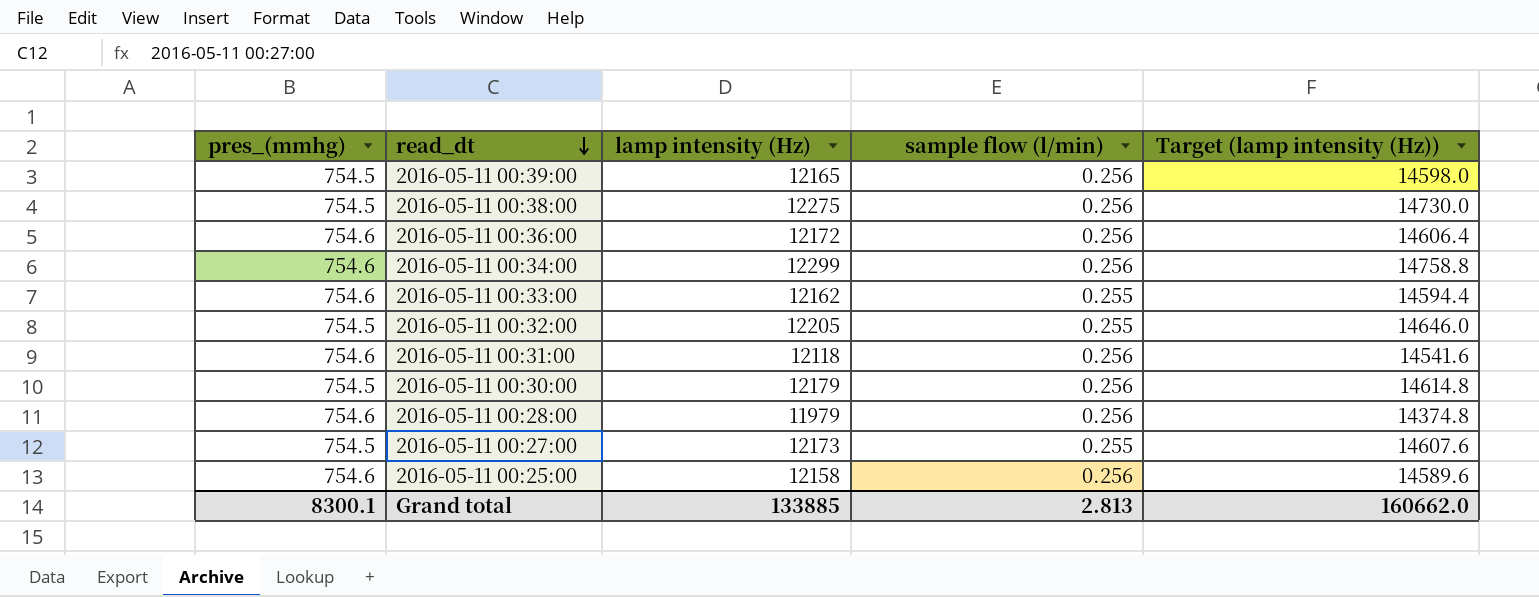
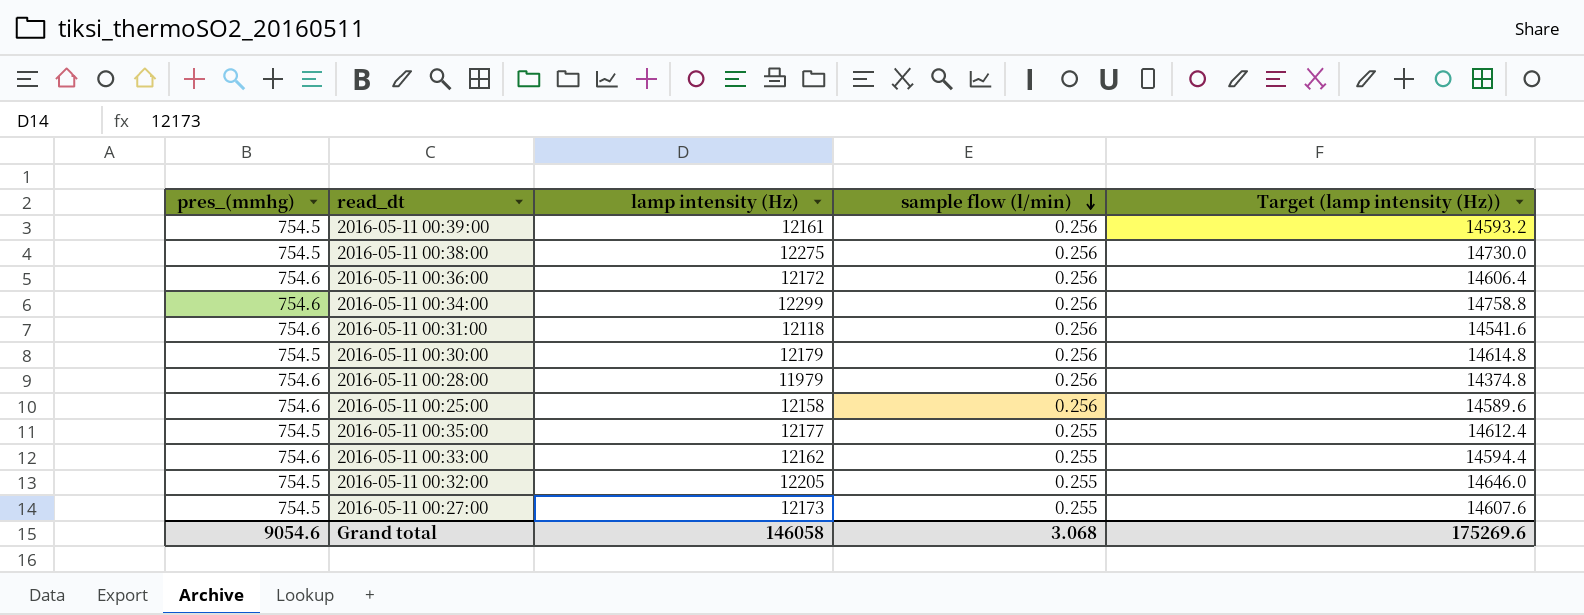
row order: read_dt descending -> sample flow (l/min) descending
2016-05-11 00:39:00 | lamp intensity (Hz): 12165 -> 12161
2016-05-11 00:39:00 | Target (lamp intensity (Hz)): 14598.0 -> 14593.2
row 2016-05-11 00:35:00: none -> 754.5 | 12177 | 0.255 | 14612.4
Grand total | pres_(mmhg): 8300.1 -> 9054.6
Grand total | lamp intensity (Hz): 133885 -> 146058
Grand total | sample flow (l/min): 2.813 -> 3.068
Grand total | Target (lamp intensity (Hz)): 160662.0 -> 175269.6

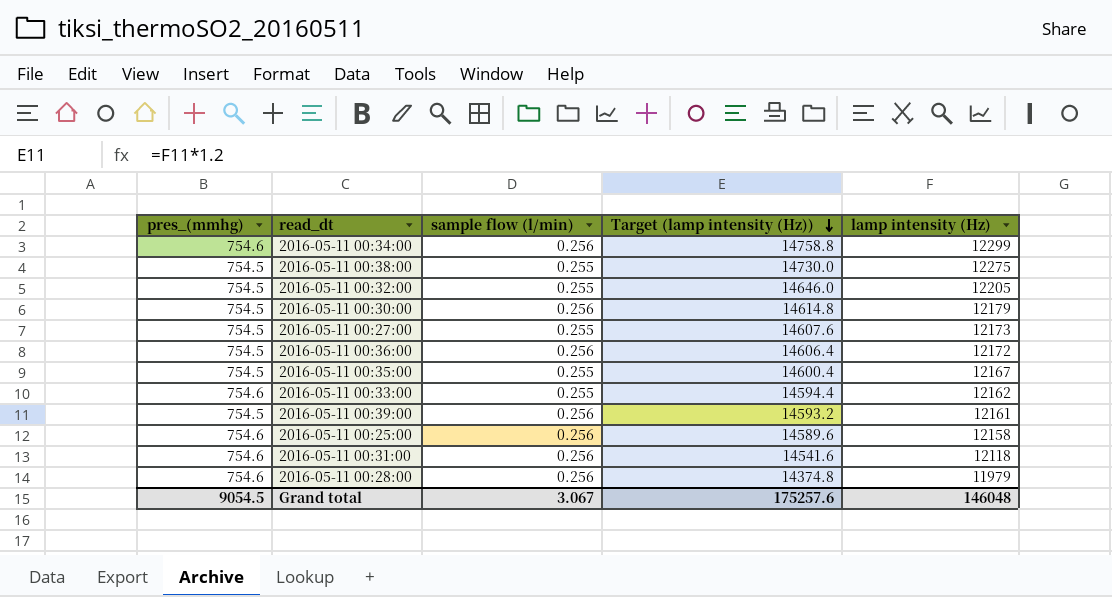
row order: sample flow (l/min) descending -> Target (lamp intensity (Hz)) descending
column lamp intensity (Hz) | position: 3 -> 5
2016-05-11 00:38:00 | sample flow (l/min): 0.256 -> 0.255
2016-05-11 00:36:00 | pres_(mmhg): 754.6 -> 754.5
2016-05-11 00:35:00 | Target (lamp intensity (Hz)): 14612.4 -> 14600.4
2016-05-11 00:35:00 | lamp intensity (Hz): 12177 -> 12167
Grand total | pres_(mmhg): 9054.6 -> 9054.5
Grand total | sample flow (l/min): 3.068 -> 3.067
Grand total | Target (lamp intensity (Hz)): 175269.6 -> 175257.6
Grand total | lamp intensity (Hz): 146058 -> 146048

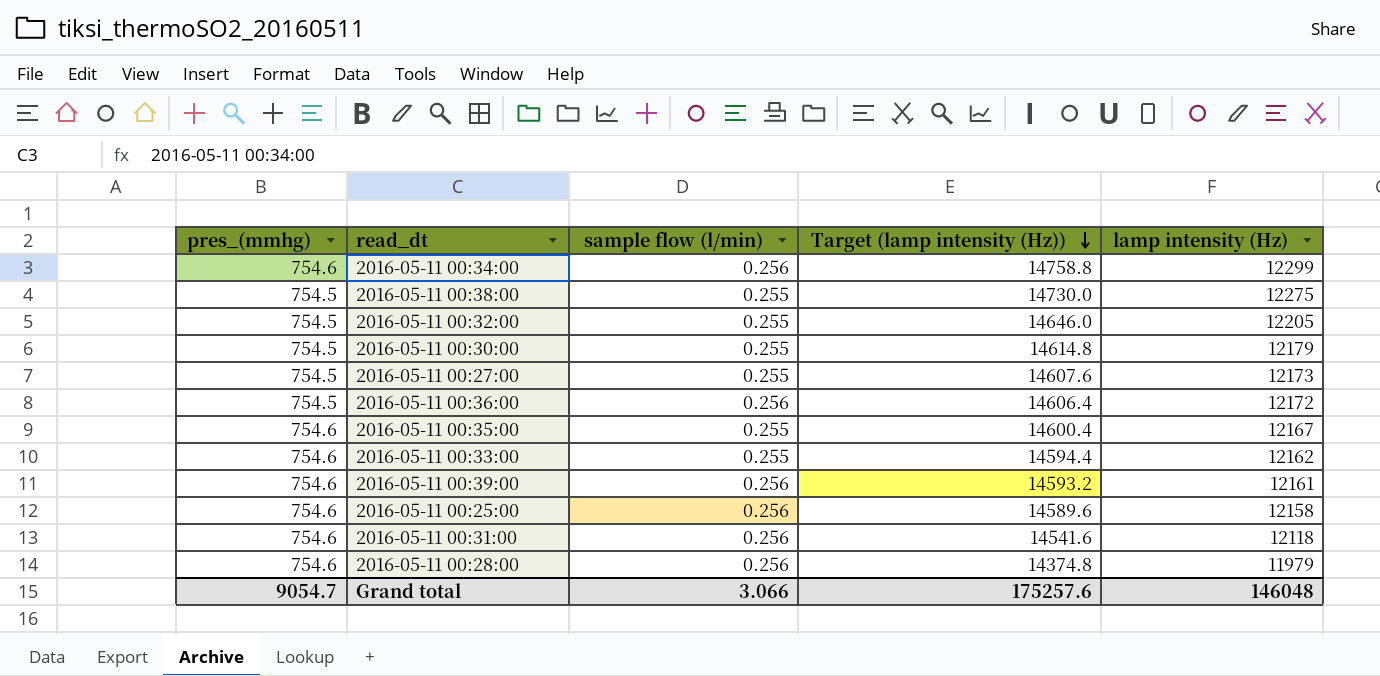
2016-05-11 00:30:00 | sample flow (l/min): 0.256 -> 0.255
2016-05-11 00:35:00 | pres_(mmhg): 754.5 -> 754.6
2016-05-11 00:39:00 | pres_(mmhg): 754.5 -> 754.6
Grand total | pres_(mmhg): 9054.5 -> 9054.7
Grand total | sample flow (l/min): 3.067 -> 3.066

